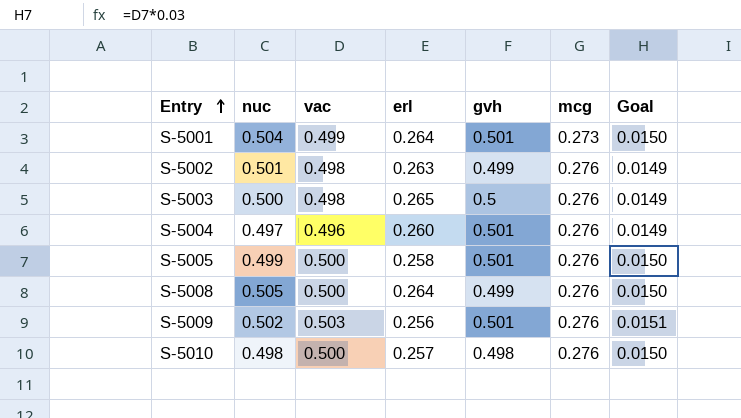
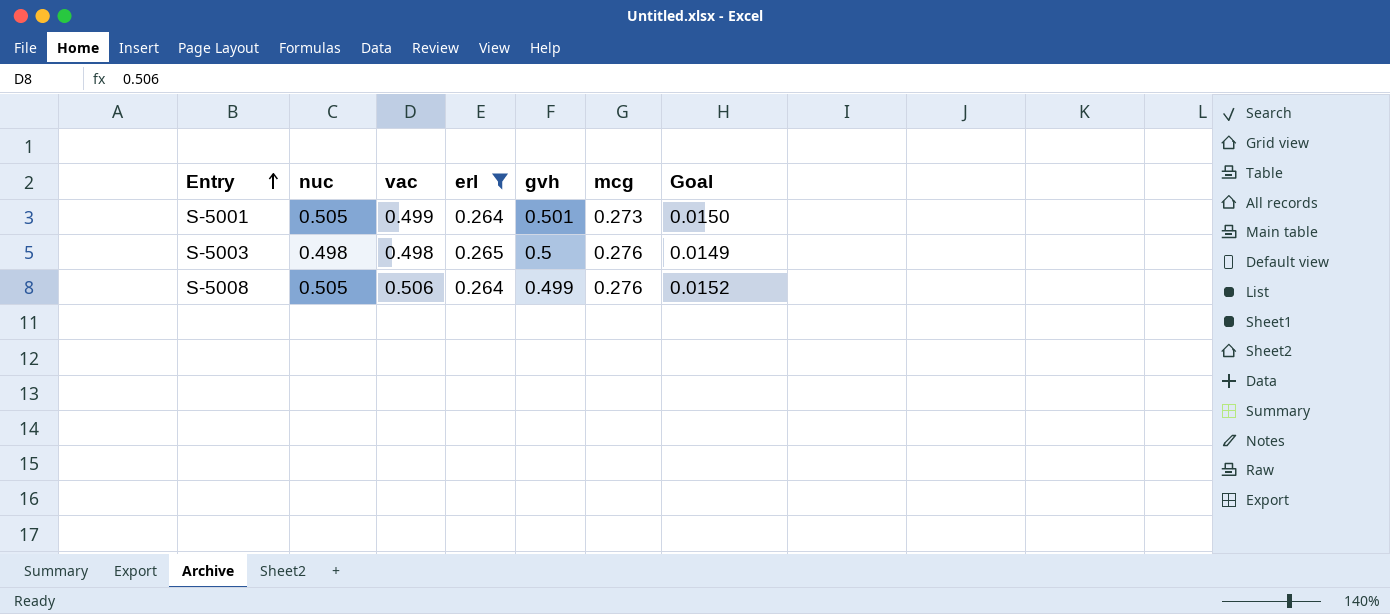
filter: none -> erl >= 0.264
S-5001 | nuc: 0.504 -> 0.505
S-5003 | nuc: 0.500 -> 0.498
S-5008 | vac: 0.500 -> 0.506
S-5008 | Goal: 0.0150 -> 0.0152

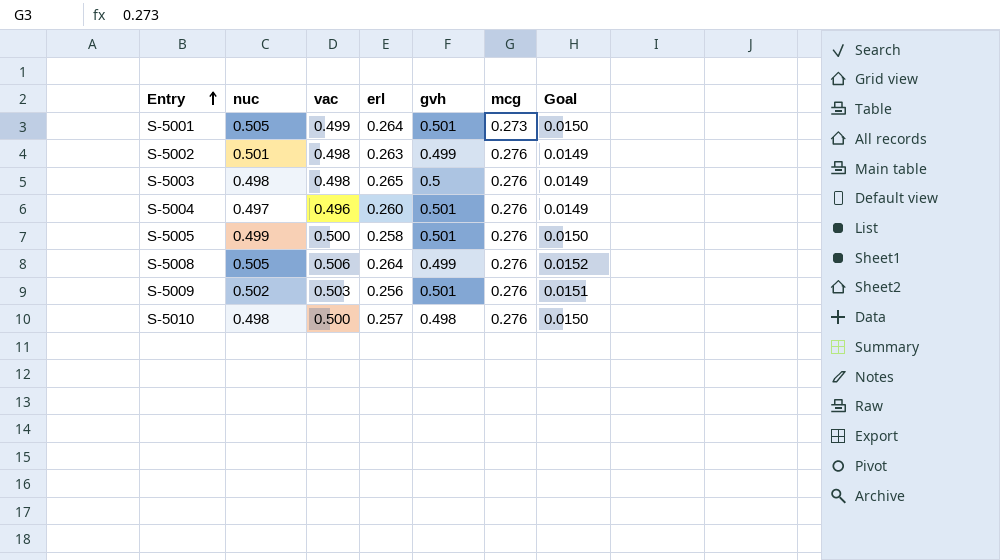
filter: erl >= 0.264 -> none

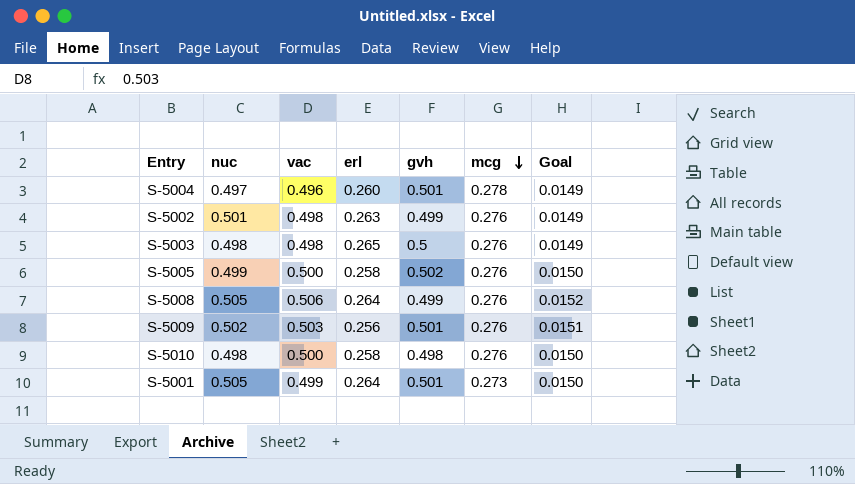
row order: Entry ascending -> mcg descending
S-5004 | mcg: 0.276 -> 0.278
S-5005 | gvh: 0.501 -> 0.502
S-5010 | erl: 0.257 -> 0.258

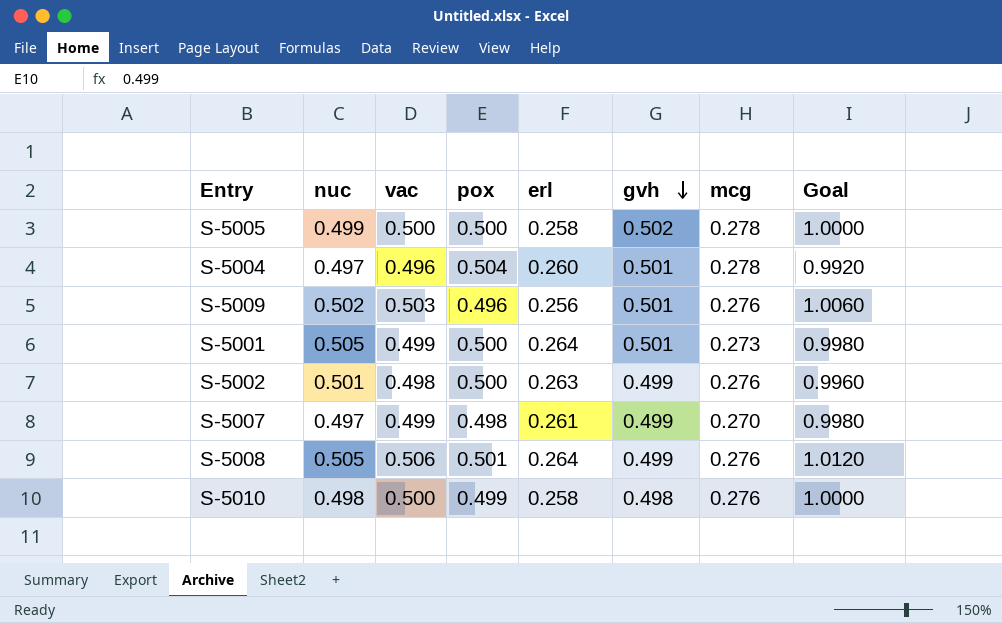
row order: mcg descending -> gvh descending
column pox | position: none -> 4
column Goal | formula: [vac] * 0.03 -> [vac] * 2
row S-5003: 0.498 | 0.498 | 0.265 | 0.5 | 0.276 | 0.0149 -> none
S-5005 | mcg: 0.276 -> 0.278
row S-5007: none -> 0.497 | 0.499 | 0.498 | 0.261 | 0.499 | 0.270 | 0.9980

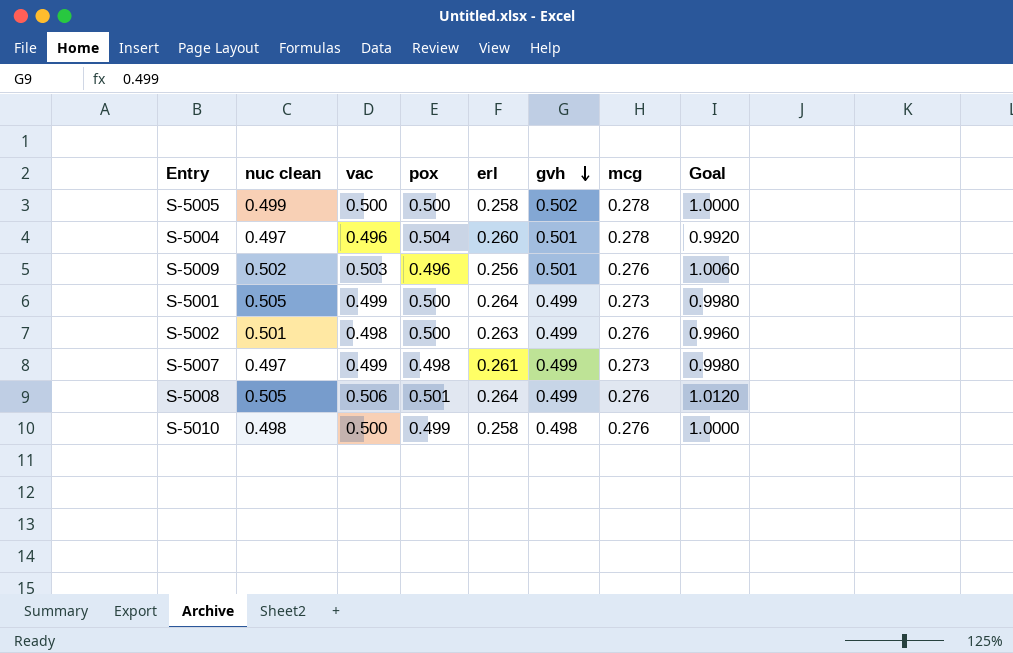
column name: nuc -> nuc clean
S-5001 | gvh: 0.501 -> 0.499
S-5007 | mcg: 0.270 -> 0.273

